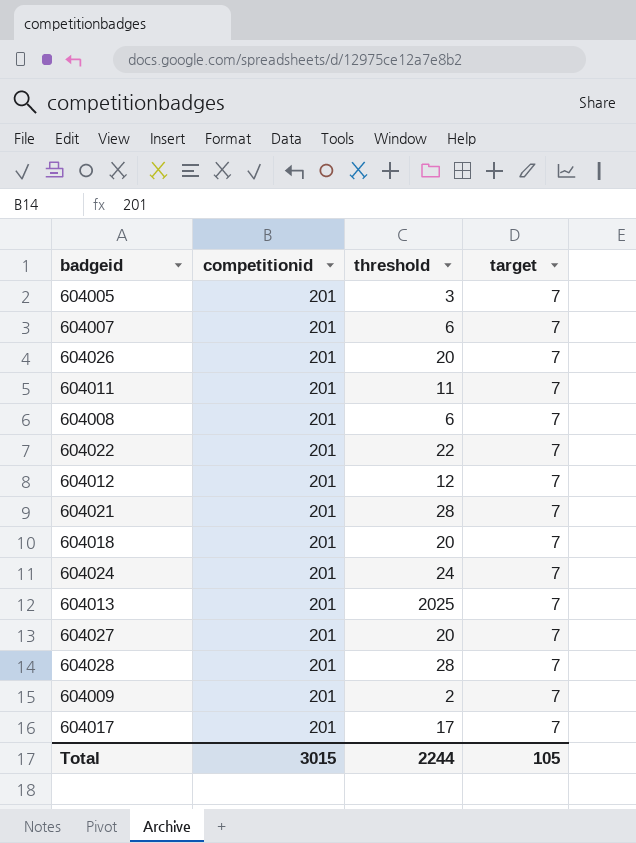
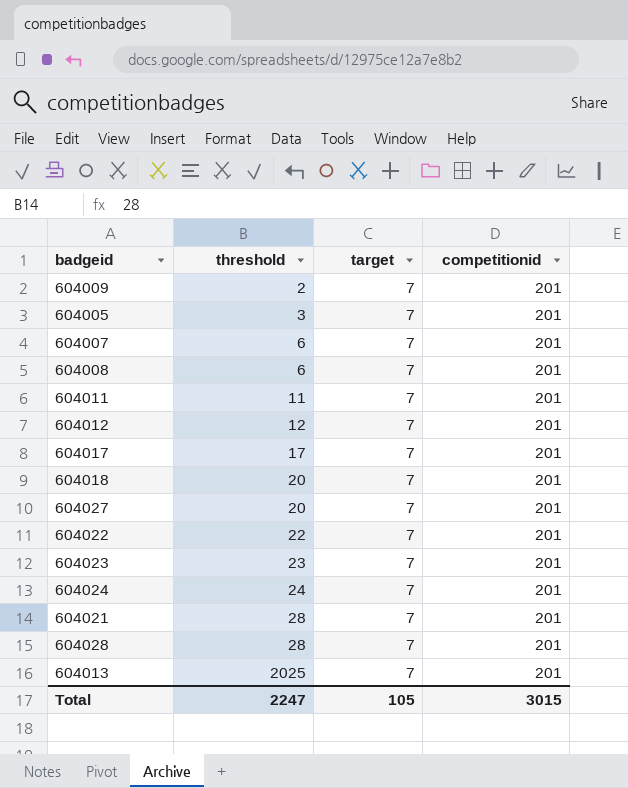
row order: none -> threshold ascending
column competitionid | position: 2 -> 4
row 604026: 201 | 20 | 7 -> none
row 604023: none -> 23 | 7 | 201
Total | threshold: 2244 -> 2247

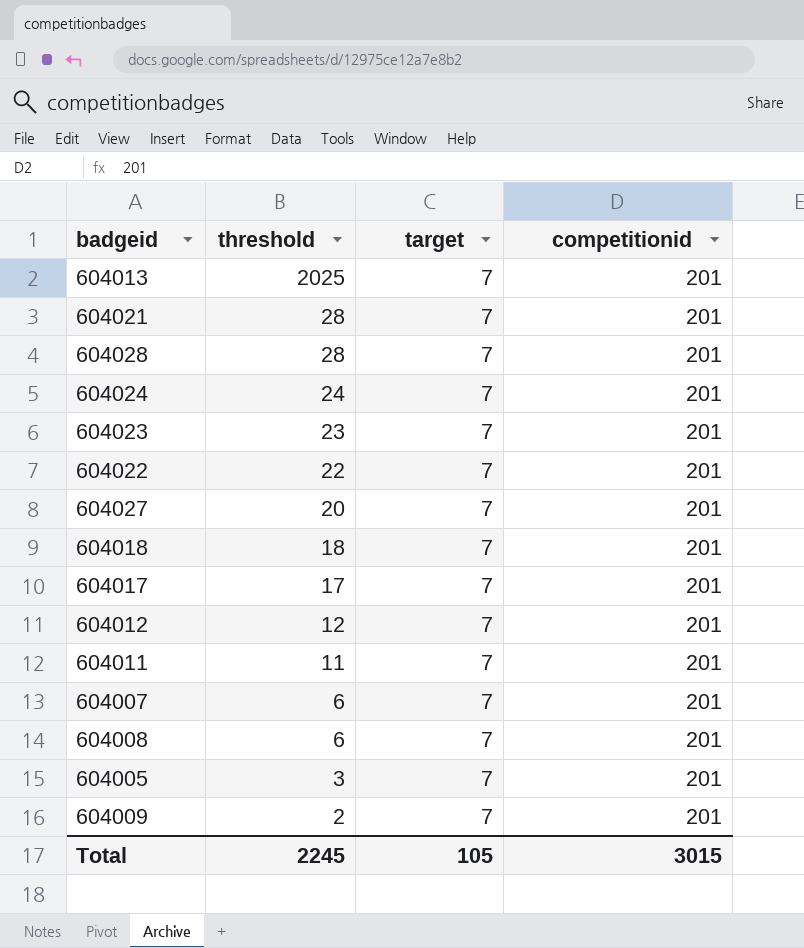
row order: threshold ascending -> threshold descending
604018 | threshold: 20 -> 18
Total | threshold: 2247 -> 2245

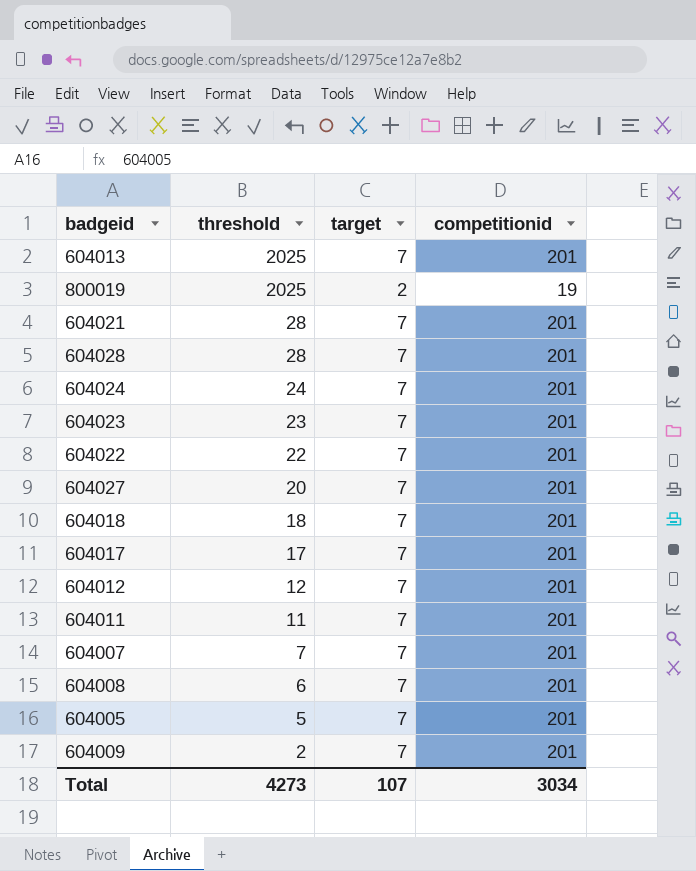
row 800019: none -> 2025 | 2 | 19
604007 | threshold: 6 -> 7
604005 | threshold: 3 -> 5
Total | threshold: 2245 -> 4273
Total | target: 105 -> 107
Total | competitionid: 3015 -> 3034

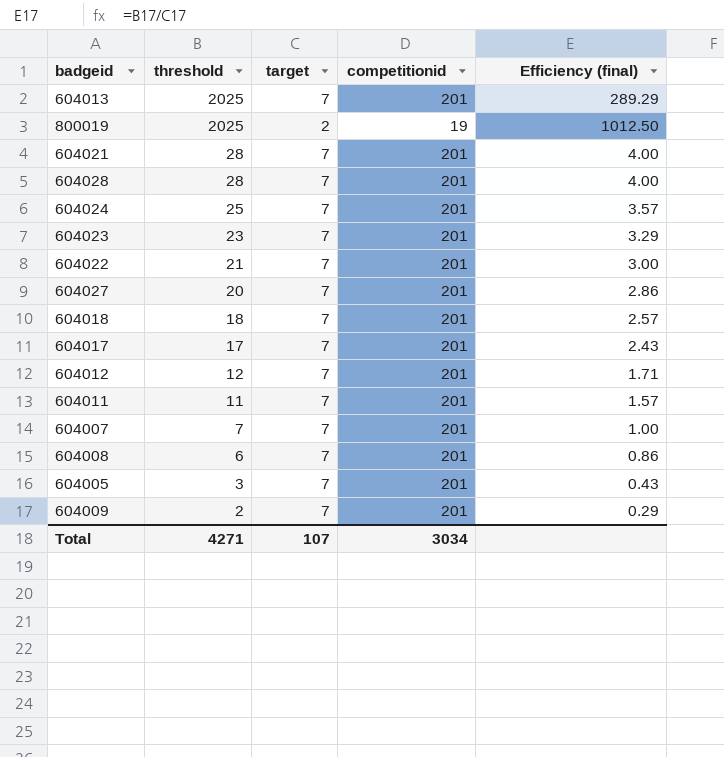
column Efficiency (final) | formula: none -> [threshold] / [target]
604024 | threshold: 24 -> 25
604022 | threshold: 22 -> 21
604005 | threshold: 5 -> 3
Total | threshold: 4273 -> 4271

